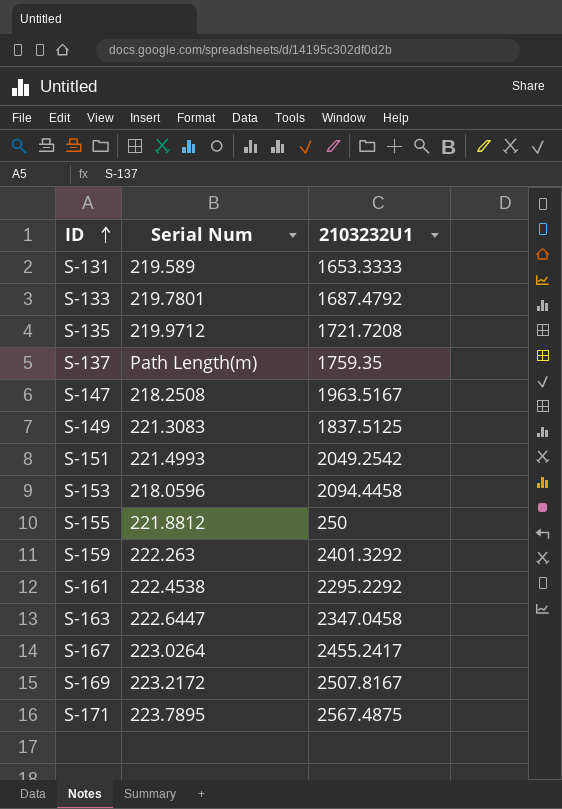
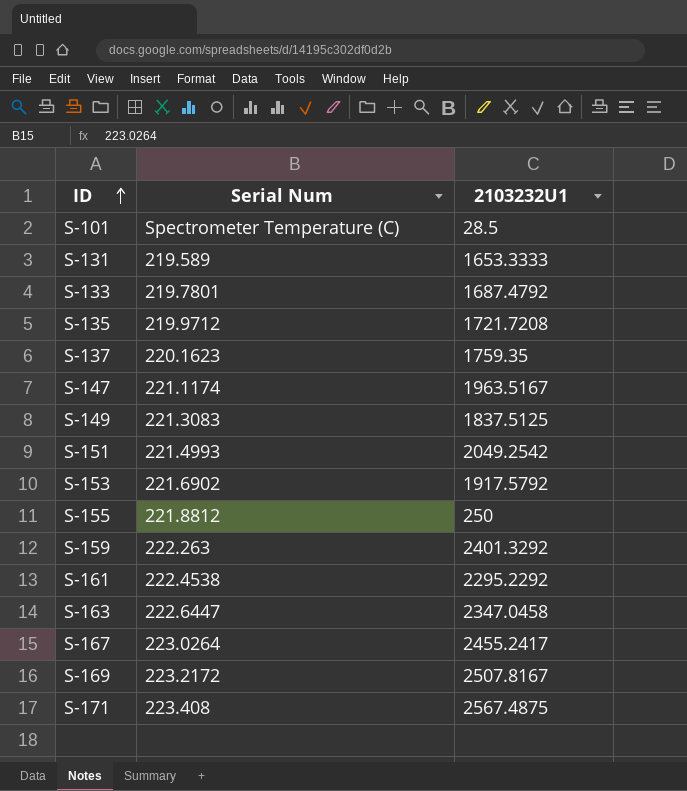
row S-101: none -> Spectrometer Temperature (C) | 28.5
S-137 | Serial Num: Path Length(m) -> 220.1623
S-147 | Serial Num: 218.2508 -> 221.1174
S-153 | Serial Num: 218.0596 -> 221.6902
S-153 | 2103232U1: 2094.4458 -> 1917.5792
S-171 | Serial Num: 223.7895 -> 223.408

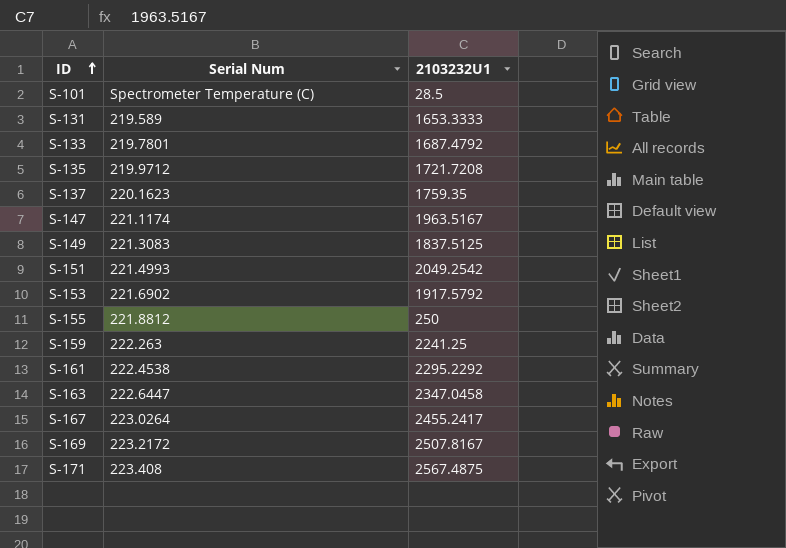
S-159 | 2103232U1: 2401.3292 -> 2241.25

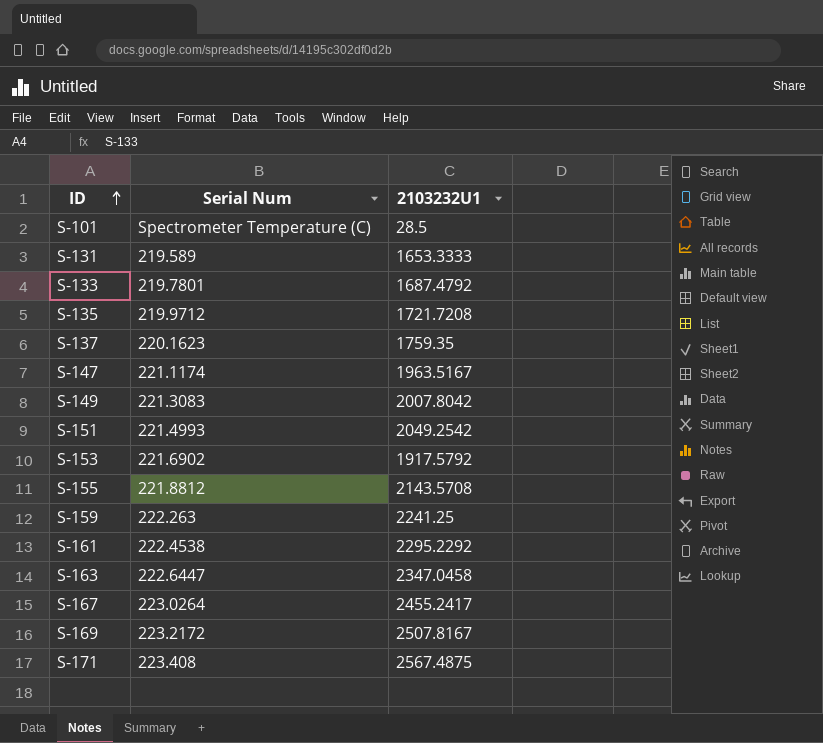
S-149 | 2103232U1: 1837.5125 -> 2007.8042
S-155 | 2103232U1: 250 -> 2143.5708

